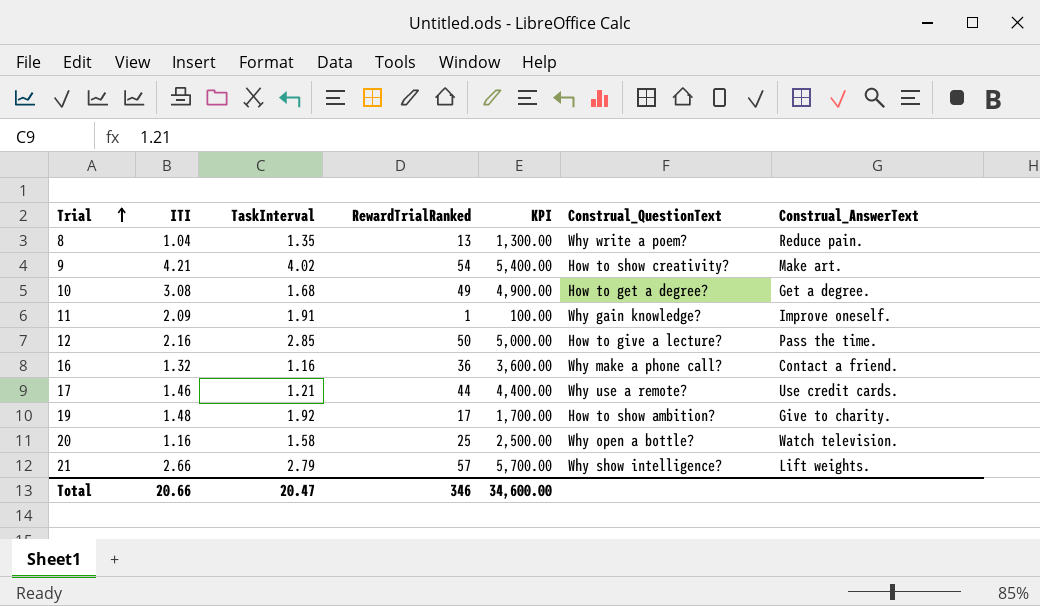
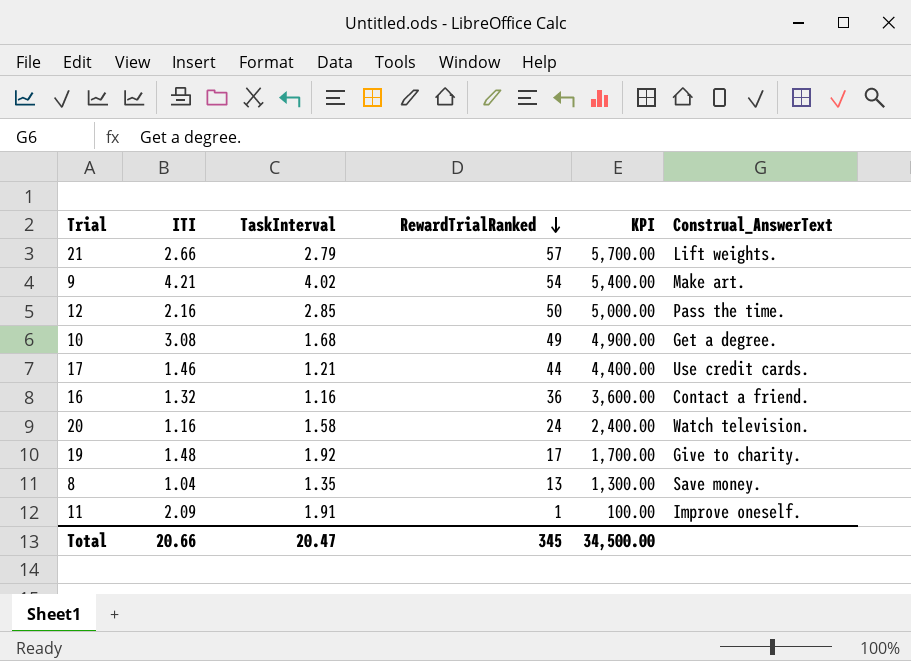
row order: Trial ascending -> RewardTrialRanked descending
column Construal_QuestionText | position: 6 -> none
20 | RewardTrialRanked: 25 -> 24
20 | KPI: 2,500.00 -> 2,400.00
8 | Construal_AnswerText: Reduce pain. -> Save money.
Total | RewardTrialRanked: 346 -> 345
Total | KPI: 34,600.00 -> 34,500.00

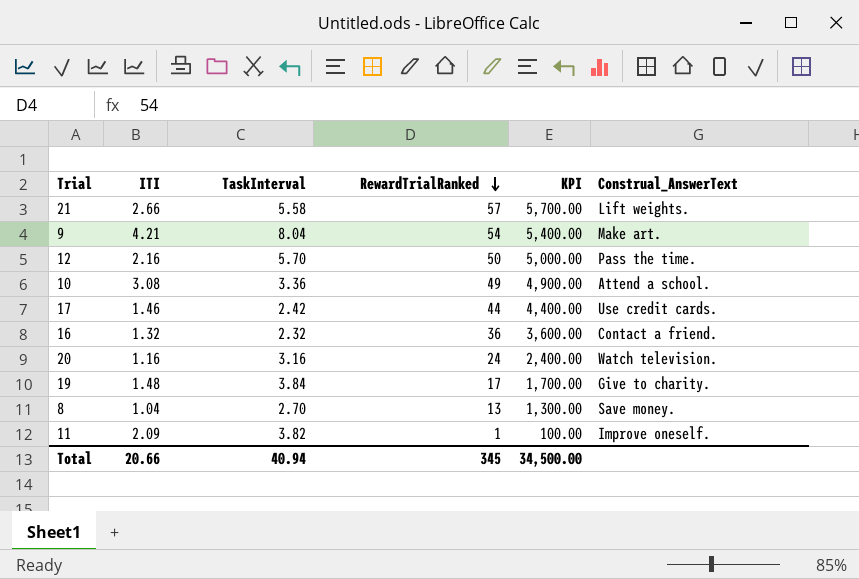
21 | TaskInterval: 2.79 -> 5.58
9 | TaskInterval: 4.02 -> 8.04
12 | TaskInterval: 2.85 -> 5.70
10 | TaskInterval: 1.68 -> 3.36
10 | Construal_AnswerText: Get a degree. -> Attend a school.
17 | TaskInterval: 1.21 -> 2.42
16 | TaskInterval: 1.16 -> 2.32
20 | TaskInterval: 1.58 -> 3.16
19 | TaskInterval: 1.92 -> 3.84
8 | TaskInterval: 1.35 -> 2.70
11 | TaskInterval: 1.91 -> 3.82
Total | TaskInterval: 20.47 -> 40.94

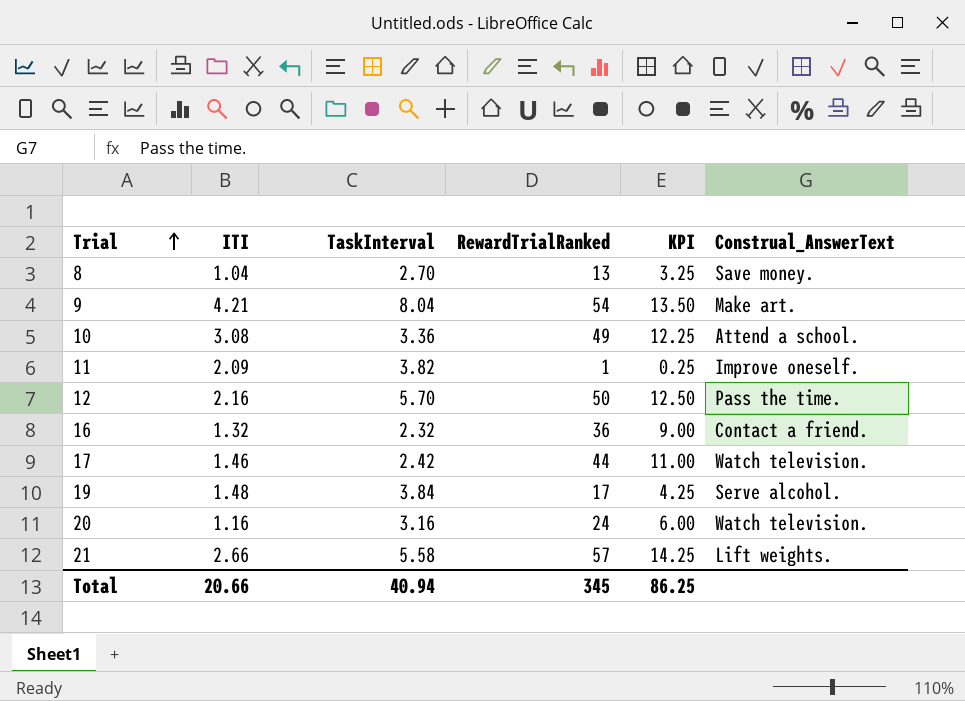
row order: RewardTrialRanked descending -> Trial ascending
column KPI | formula: [RewardTrialRanked] * 100 -> [RewardTrialRanked] * 0.25
17 | Construal_AnswerText: Use credit cards. -> Watch television.
19 | Construal_AnswerText: Give to charity. -> Serve alcohol.
Total | KPI: 34,500.00 -> 86.25

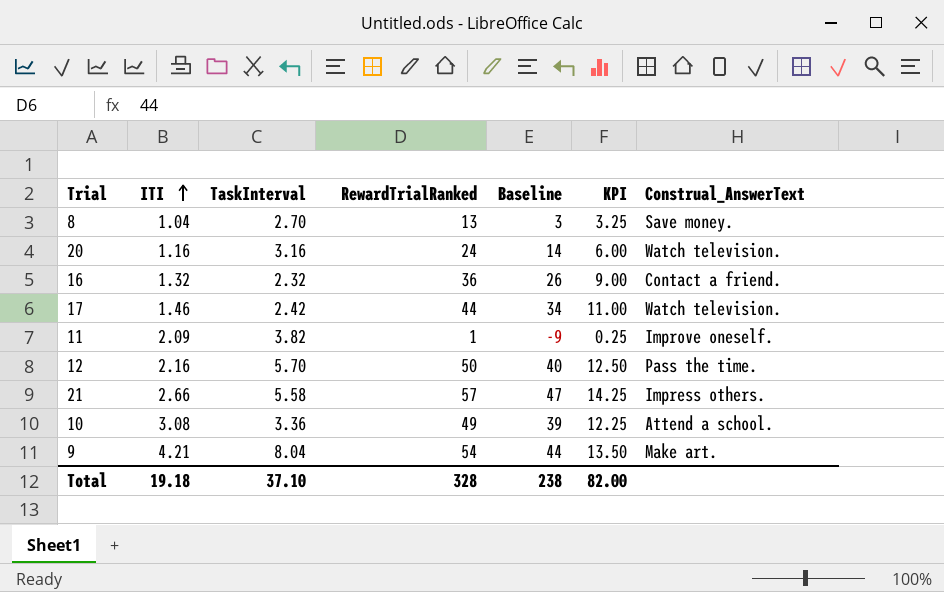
row order: Trial ascending -> ITI ascending
column Baseline | formula: none -> [RewardTrialRanked] - 10
row 19: 1.48 | 3.84 | 17 | 4.25 | Serve alcohol. -> none
21 | Construal_AnswerText: Lift weights. -> Impress others.
Total | ITI: 20.66 -> 19.18
Total | TaskInterval: 40.94 -> 37.10
Total | RewardTrialRanked: 345 -> 328
Total | KPI: 86.25 -> 82.00

